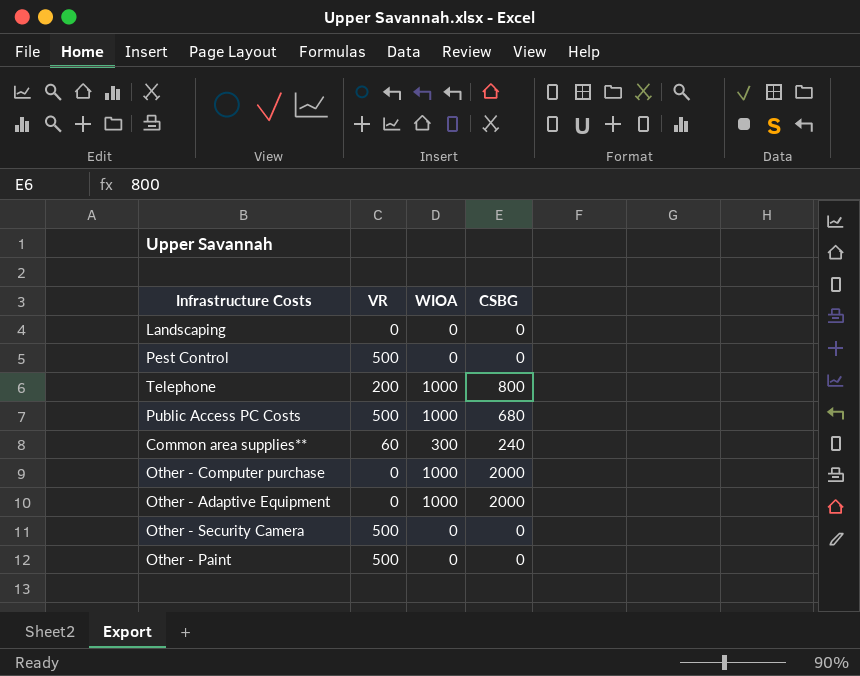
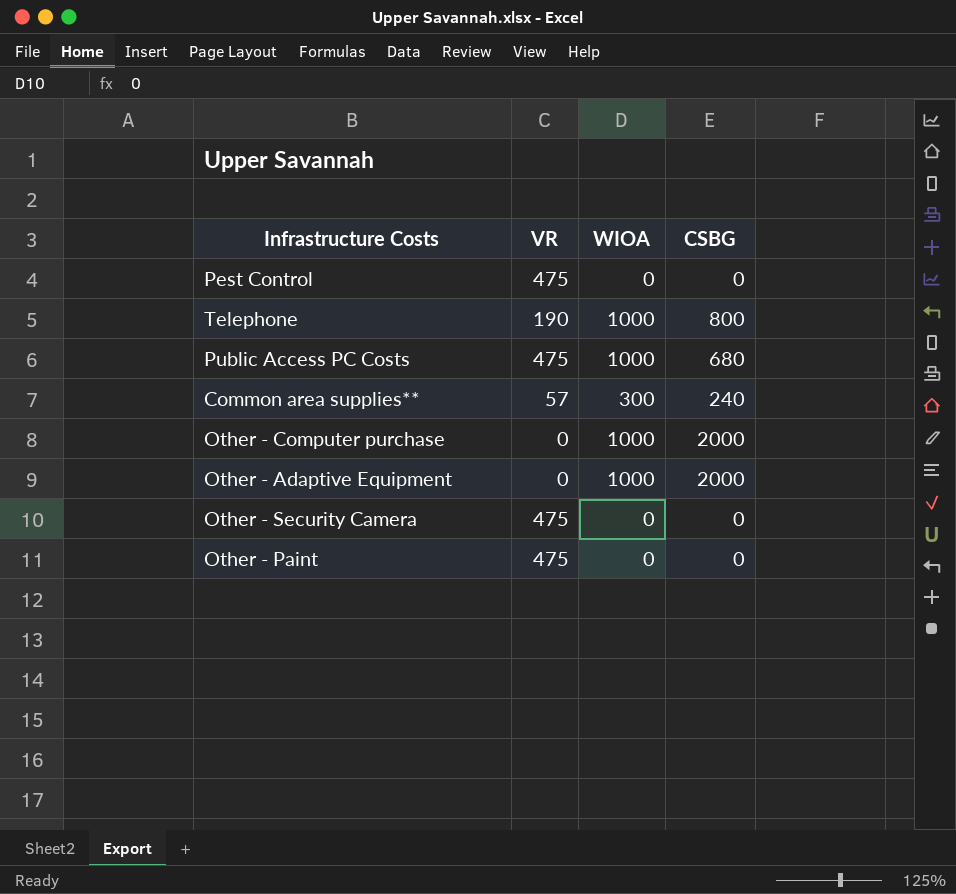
row Landscaping: 0 | 0 | 0 -> none
Pest Control | VR: 500 -> 475
Telephone | VR: 200 -> 190
Public Access PC Costs | VR: 500 -> 475
Common area supplies** | VR: 60 -> 57
Other - Security Camera | VR: 500 -> 475
Other - Paint | VR: 500 -> 475

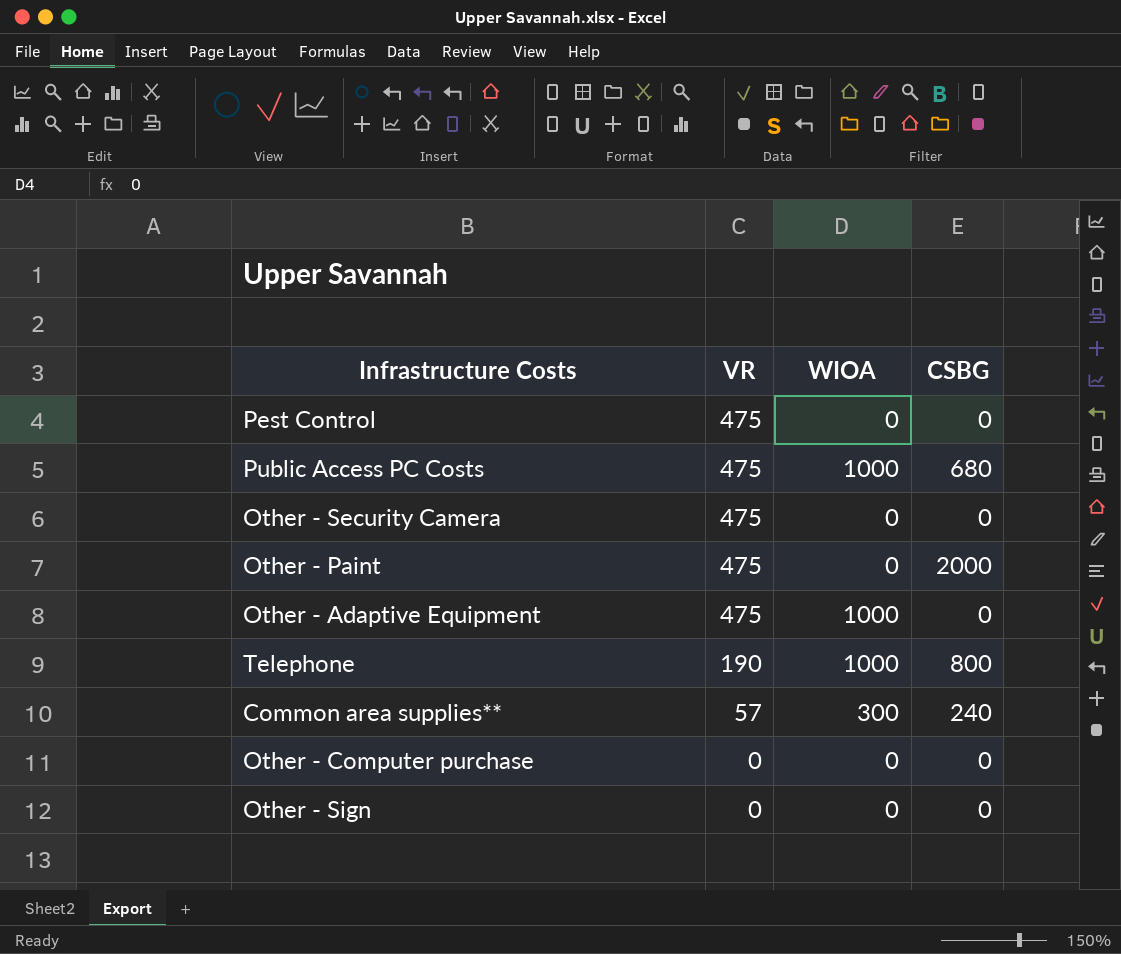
row order: none -> VR descending
Other - Paint | CSBG: 0 -> 2000
Other - Adaptive Equipment | VR: 0 -> 475
Other - Adaptive Equipment | CSBG: 2000 -> 0
Other - Computer purchase | WIOA: 1000 -> 0
Other - Computer purchase | CSBG: 2000 -> 0
row Other - Sign: none -> 0 | 0 | 0

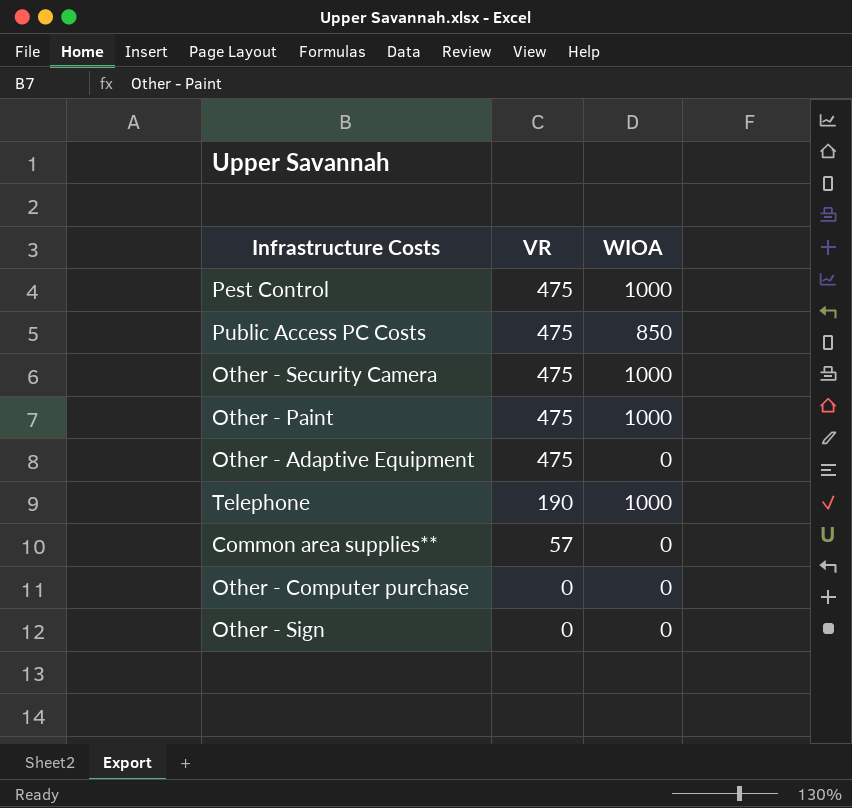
column CSBG | position: 4 -> none
Pest Control | WIOA: 0 -> 1000
Public Access PC Costs | WIOA: 1000 -> 850
Other - Security Camera | WIOA: 0 -> 1000
Other - Paint | WIOA: 0 -> 1000
Other - Adaptive Equipment | WIOA: 1000 -> 0
Common area supplies** | WIOA: 300 -> 0

